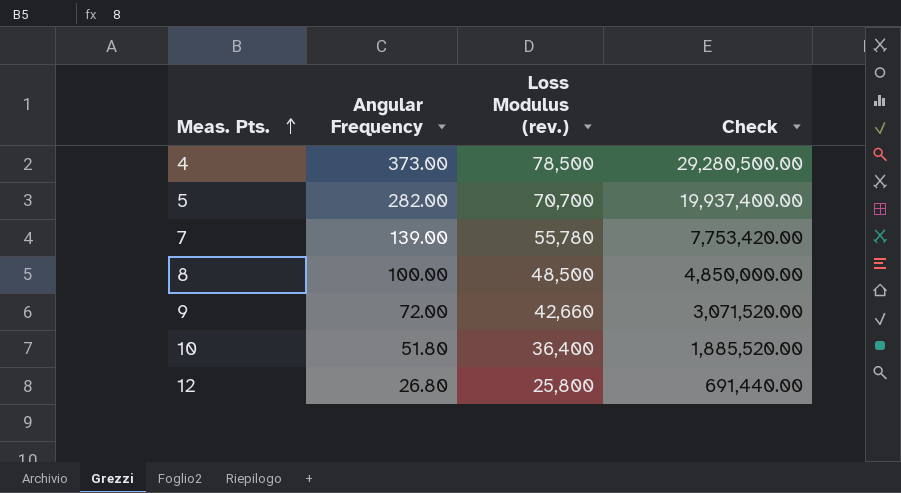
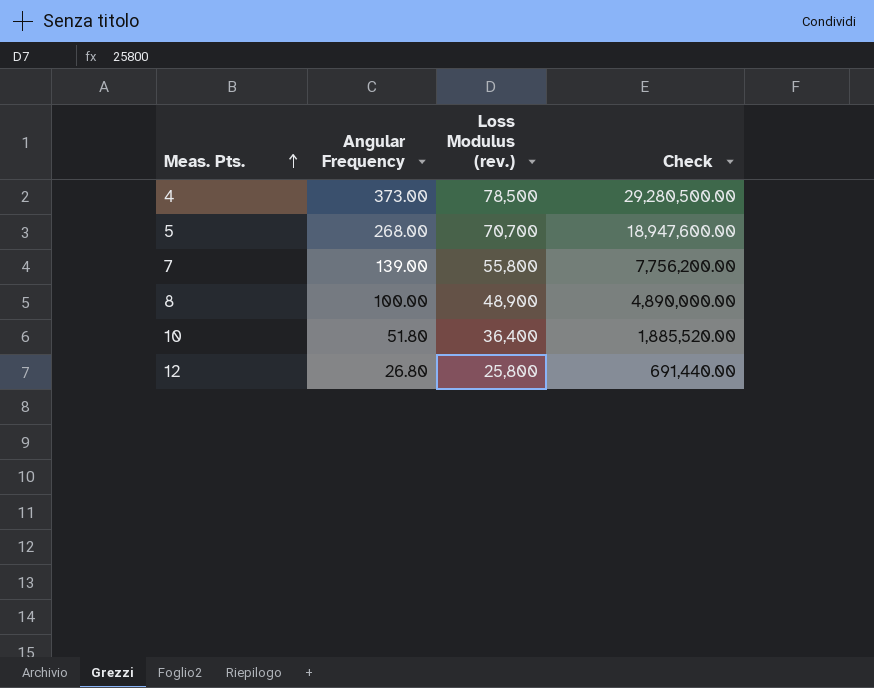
row 9: 72.00 | 42,660 | 3,071,520.00 -> none
5 | Angular Frequency: 282.00 -> 268.00
5 | Check: 19,937,400.00 -> 18,947,600.00
7 | Loss Modulus (rev.): 55,780 -> 55,800
7 | Check: 7,753,420.00 -> 7,756,200.00
8 | Loss Modulus (rev.): 48,500 -> 48,900
8 | Check: 4,850,000.00 -> 4,890,000.00

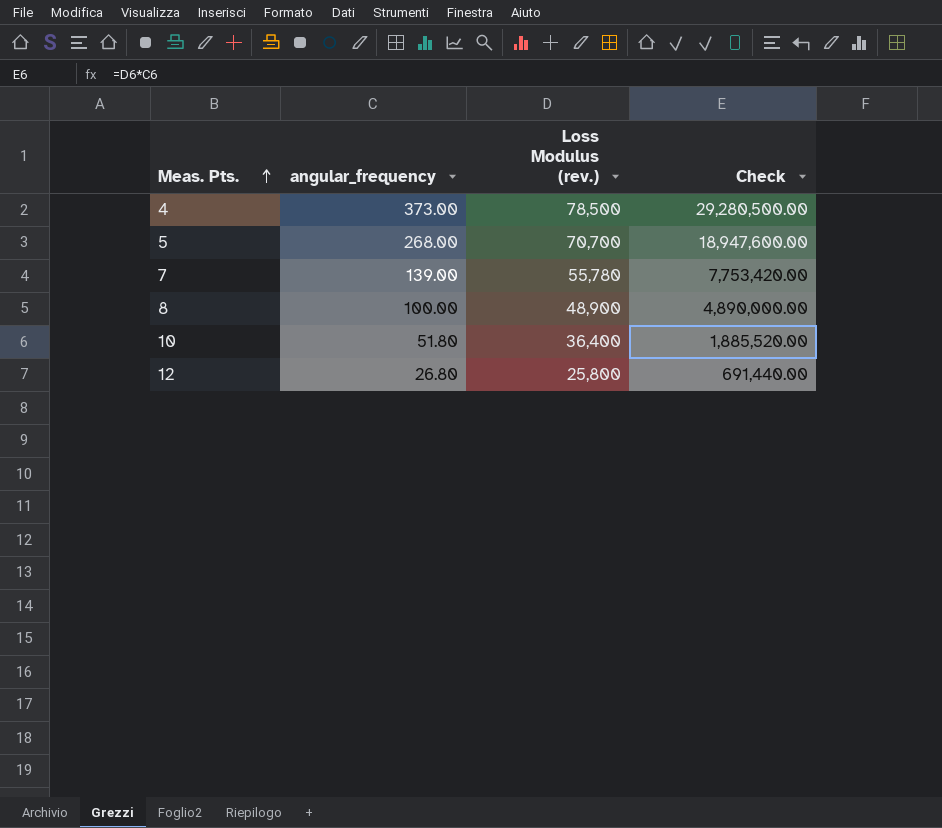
column name: Angular Frequency -> angular_frequency
7 | Loss Modulus (rev.): 55,800 -> 55,780
7 | Check: 7,756,200.00 -> 7,753,420.00

